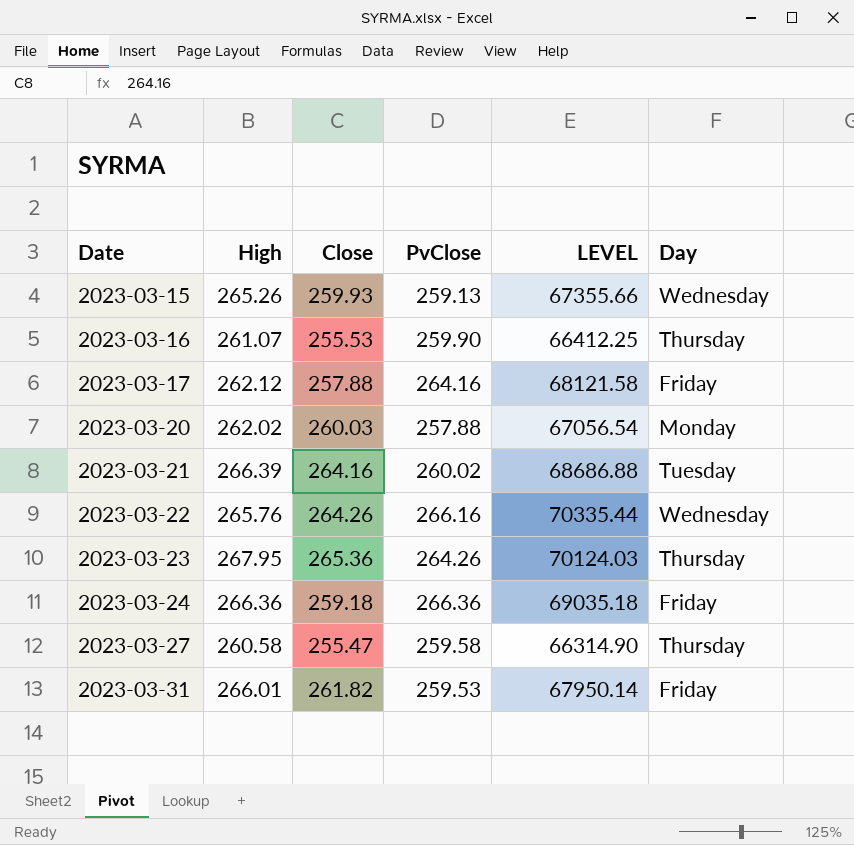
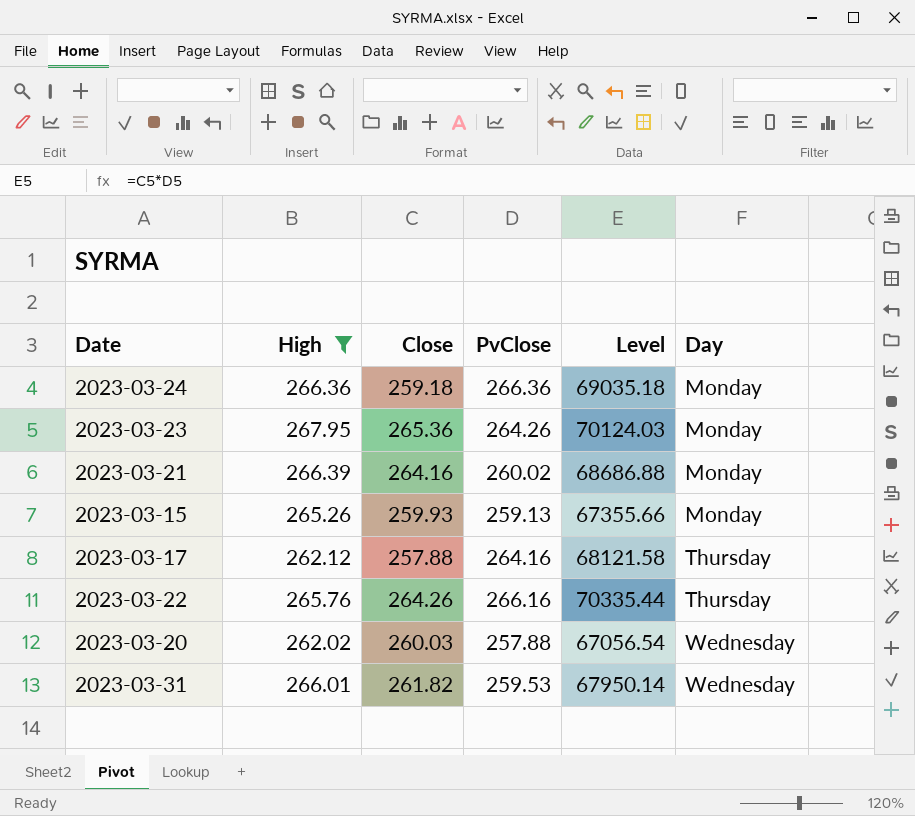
filter: none -> High >= 262.02
row order: Date ascending -> Day ascending
column name: LEVEL -> Level
2023-03-24 | Day: Friday -> Monday
2023-03-23 | Day: Thursday -> Monday
2023-03-21 | Day: Tuesday -> Monday
2023-03-15 | Day: Wednesday -> Monday
2023-03-17 | Day: Friday -> Thursday
2023-03-22 | Day: Wednesday -> Thursday
2023-03-20 | Day: Monday -> Wednesday
2023-03-31 | Day: Friday -> Wednesday

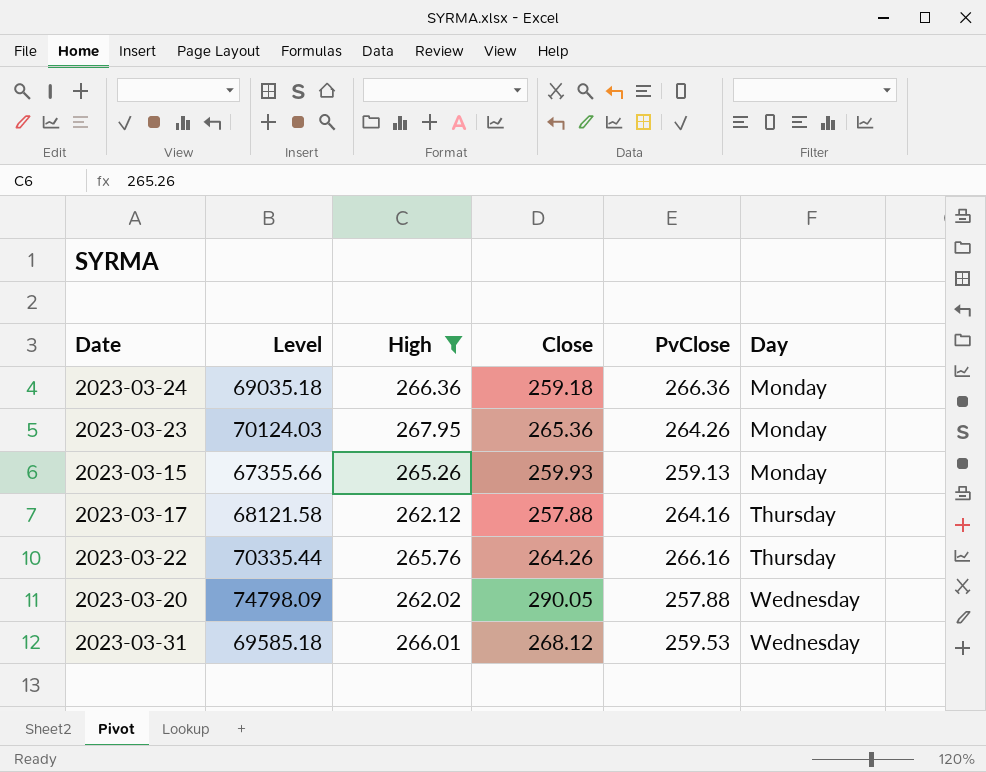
column Level | position: 5 -> 2
row 2023-03-21: 266.39 | 264.16 | 260.02 | 68686.88 | Monday -> none
2023-03-20 | Level: 67056.54 -> 74798.09
2023-03-20 | Close: 260.03 -> 290.05
2023-03-31 | Level: 67950.14 -> 69585.18
2023-03-31 | Close: 261.82 -> 268.12

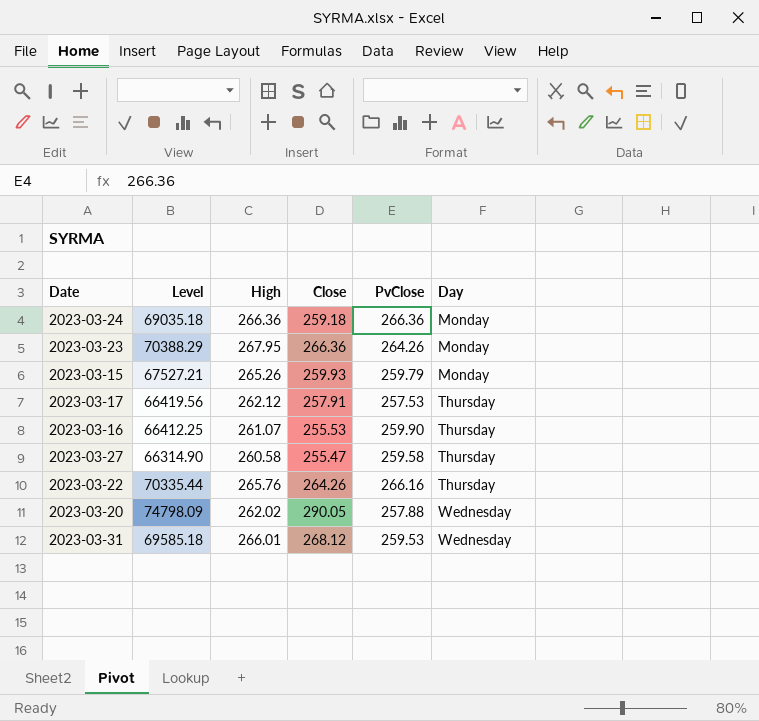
filter: High >= 262.02 -> none
2023-03-23 | Level: 70124.03 -> 70388.29
2023-03-23 | Close: 265.36 -> 266.36
2023-03-15 | Level: 67355.66 -> 67527.21
2023-03-15 | PvClose: 259.13 -> 259.79
2023-03-17 | Level: 68121.58 -> 66419.56
2023-03-17 | Close: 257.88 -> 257.91
2023-03-17 | PvClose: 264.16 -> 257.53

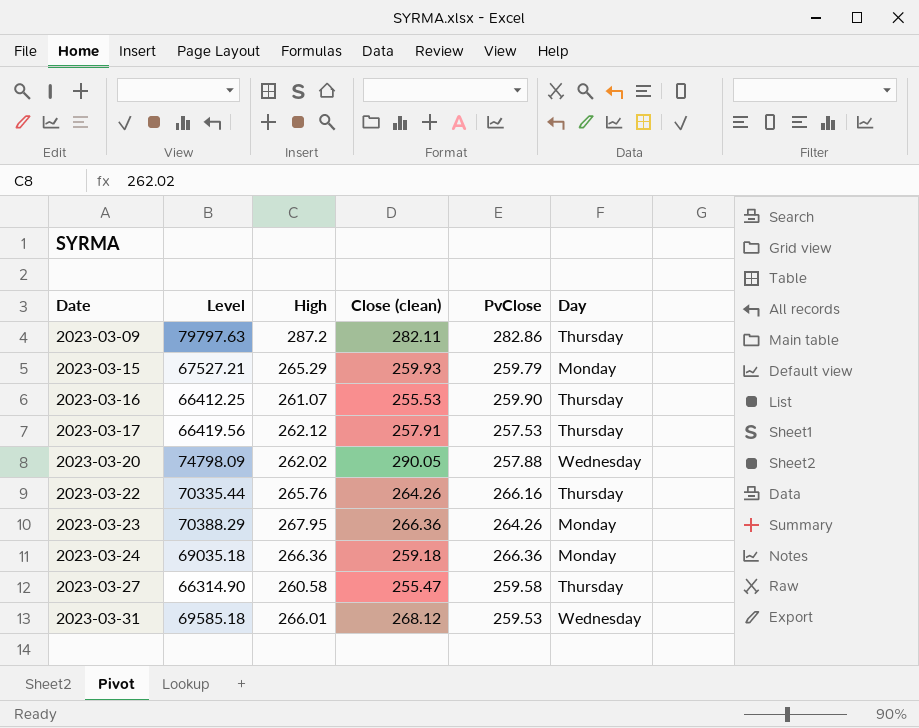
row order: Day ascending -> Date ascending
column name: Close -> Close (clean)
row 2023-03-09: none -> 79797.63 | 287.2 | 282.11 | 282.86 | Thursday
2023-03-15 | High: 265.26 -> 265.29

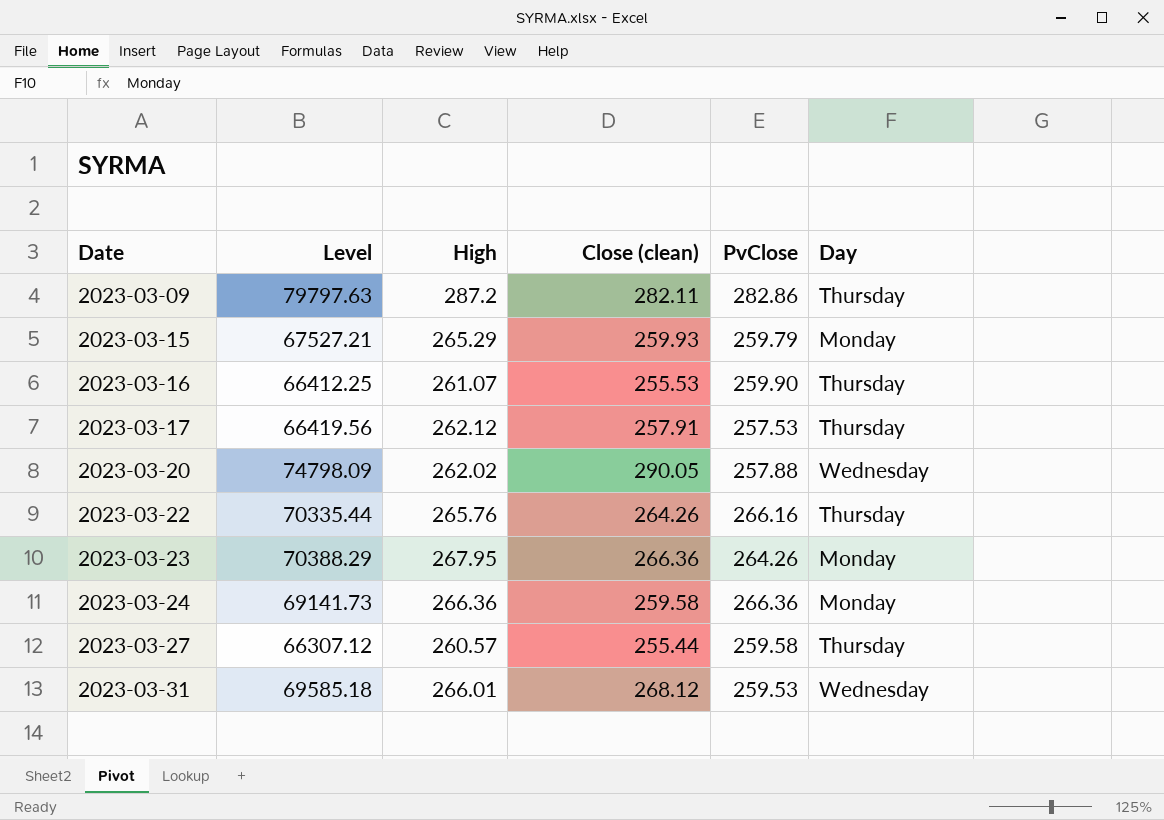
2023-03-24 | Level: 69035.18 -> 69141.73
2023-03-24 | Close (clean): 259.18 -> 259.58
2023-03-27 | Level: 66314.90 -> 66307.12
2023-03-27 | High: 260.58 -> 260.57
2023-03-27 | Close (clean): 255.47 -> 255.44

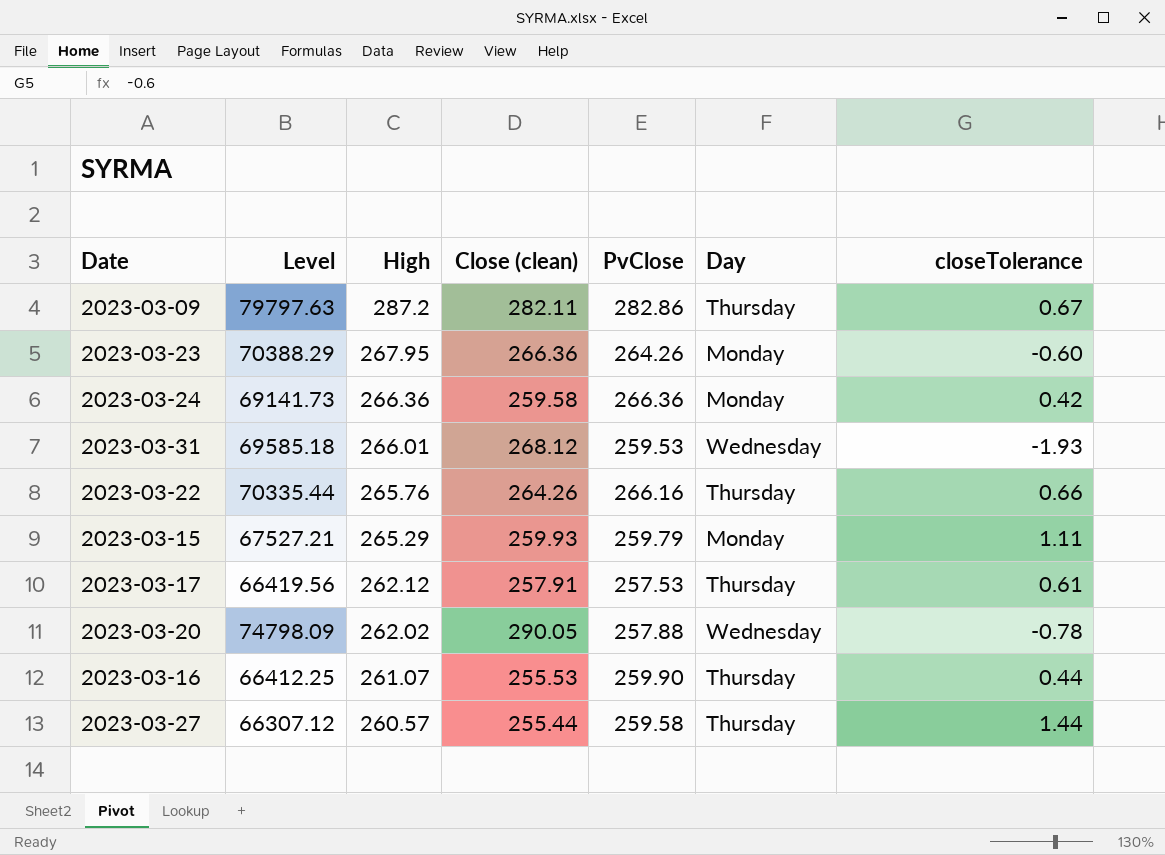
row order: Date ascending -> High descending
column closeTolerance | position: none -> 7

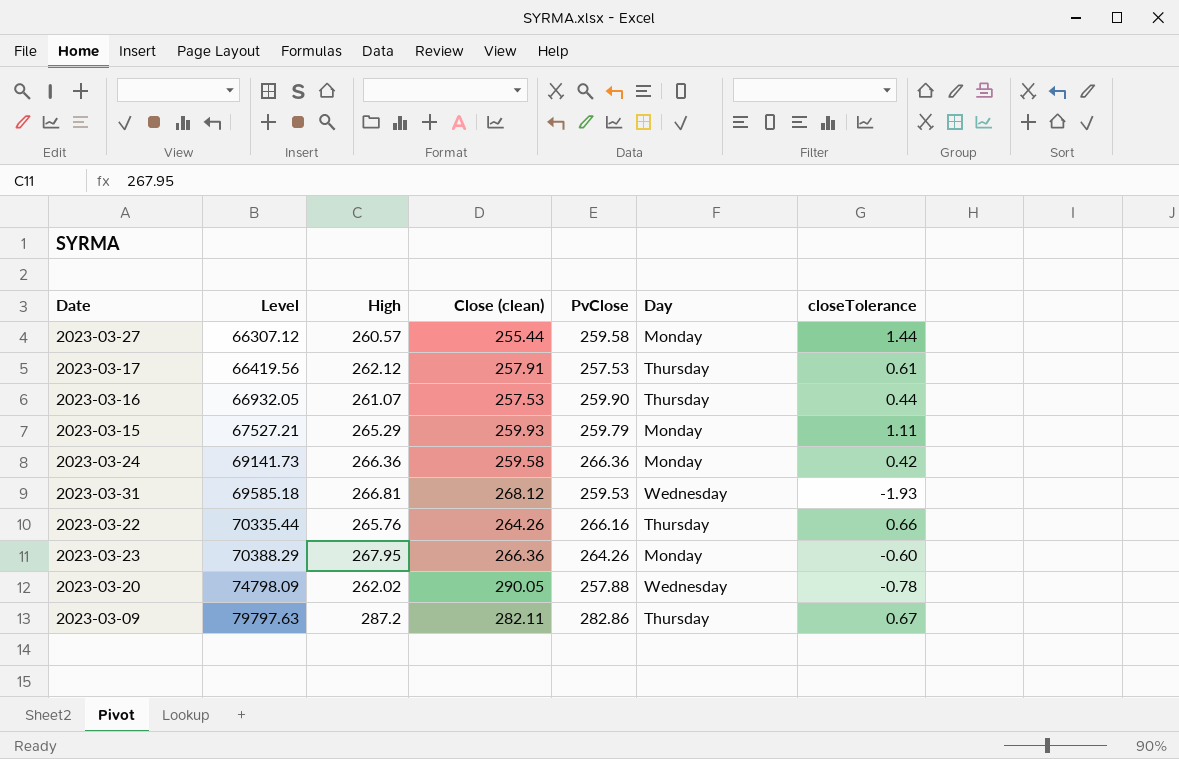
row order: High descending -> Level ascending
2023-03-27 | Day: Thursday -> Monday
2023-03-16 | Level: 66412.25 -> 66932.05
2023-03-16 | Close (clean): 255.53 -> 257.53
2023-03-31 | High: 266.01 -> 266.81

